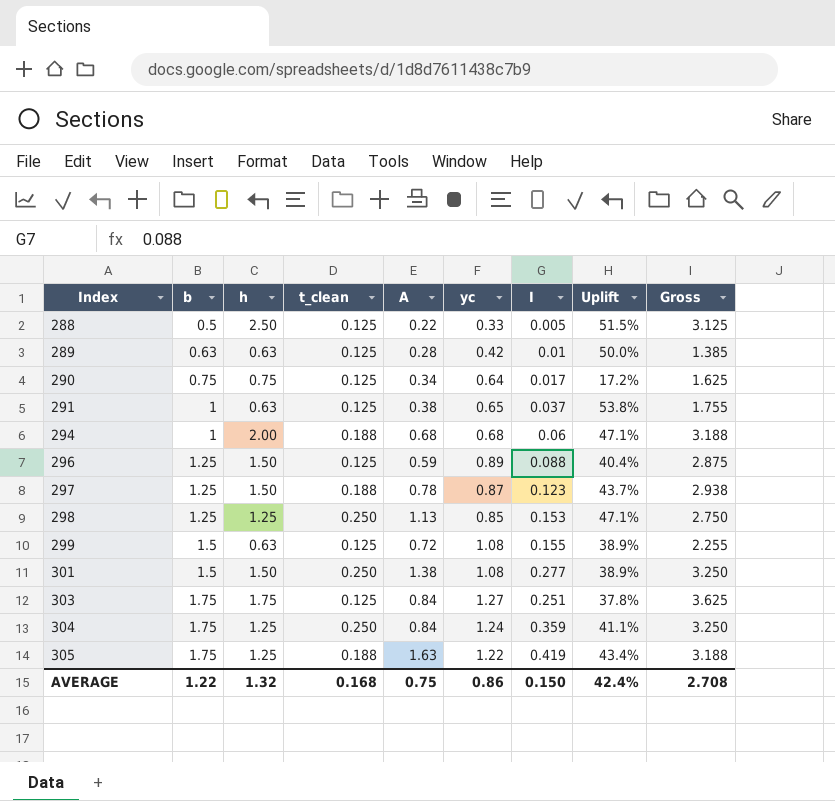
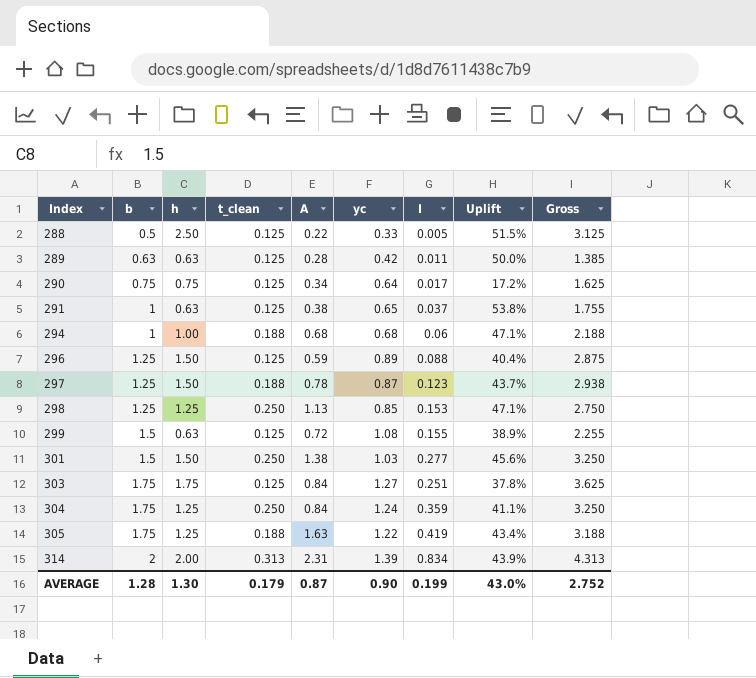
289 | I: 0.01 -> 0.011
294 | h: 2.00 -> 1.00
294 | Gross: 3.188 -> 2.188
301 | yc: 1.08 -> 1.03
301 | Uplift: 38.9% -> 45.6%
row 314: none -> 2 | 2.00 | 0.313 | 2.31 | 1.39 | 0.834 | 43.9% | 4.313
AVERAGE | b: 1.22 -> 1.28
AVERAGE | h: 1.32 -> 1.30
AVERAGE | t_clean: 0.168 -> 0.179
AVERAGE | A: 0.75 -> 0.87
AVERAGE | yc: 0.86 -> 0.90
AVERAGE | I: 0.150 -> 0.199
AVERAGE | Uplift: 42.4% -> 43.0%
AVERAGE | Gross: 2.708 -> 2.752

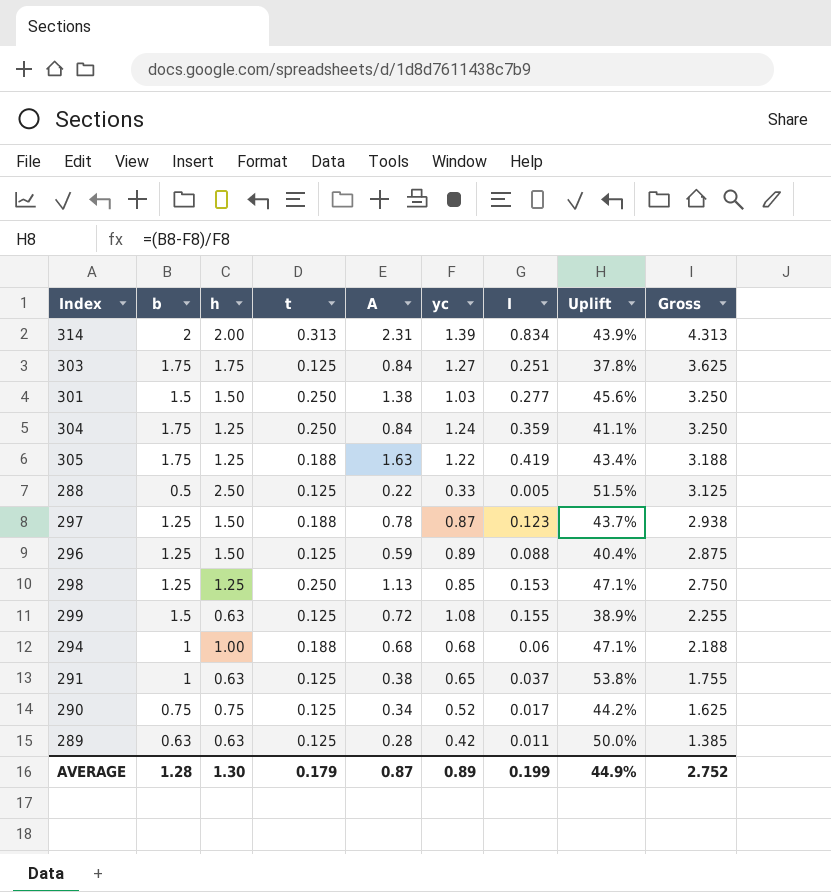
row order: Index ascending -> Gross descending
column name: t_clean -> t
290 | yc: 0.64 -> 0.52
290 | Uplift: 17.2% -> 44.2%
AVERAGE | yc: 0.90 -> 0.89
AVERAGE | Uplift: 43.0% -> 44.9%

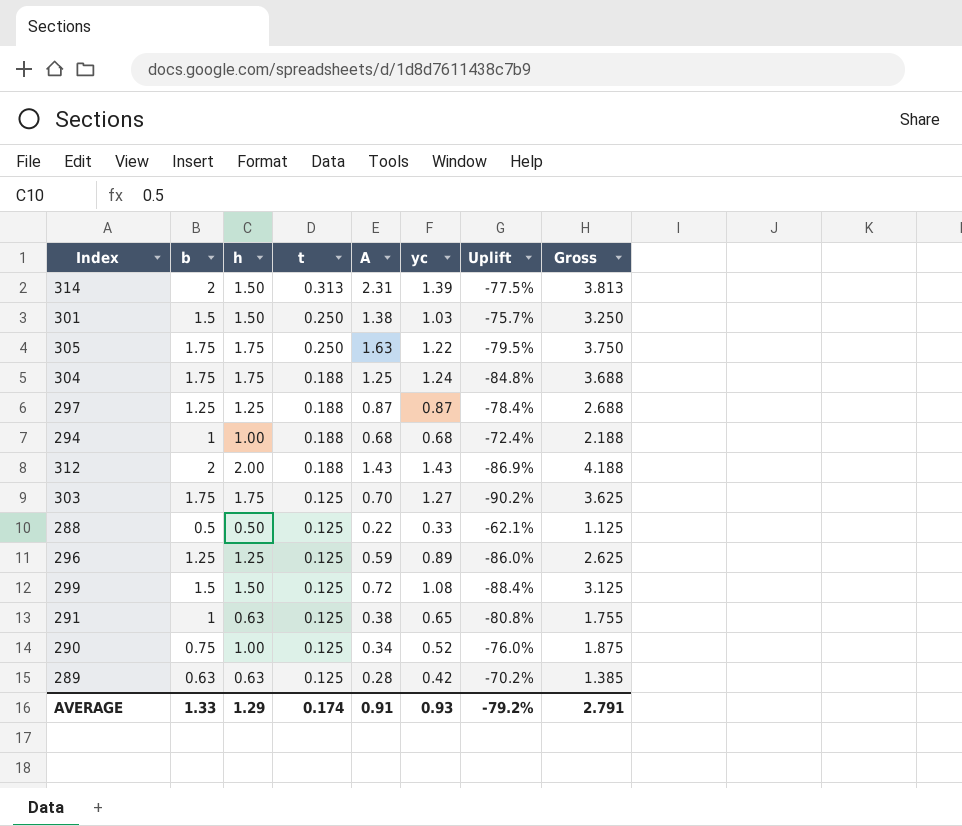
row order: Gross descending -> t descending
column I | position: 7 -> none
column Uplift | formula: ([b] - [yc]) / [yc] -> ([t] - [yc]) / [yc]
row 298: 1.25 | 1.25 | 0.250 | 1.13 | 0.85 | 0.153 | 47.1% | 2.750 -> none
314 | h: 2.00 -> 1.50
314 | Gross: 4.313 -> 3.813
305 | h: 1.25 -> 1.75
305 | t: 0.188 -> 0.250
305 | Gross: 3.188 -> 3.750
304 | h: 1.25 -> 1.75
304 | t: 0.250 -> 0.188
304 | A: 0.84 -> 1.25
304 | Gross: 3.250 -> 3.688
297 | h: 1.50 -> 1.25
297 | A: 0.78 -> 0.87
297 | Gross: 2.938 -> 2.688
row 312: none -> 2 | 2.00 | 0.188 | 1.43 | 1.43 | -86.9% | 4.188
303 | A: 0.84 -> 0.70
288 | h: 2.50 -> 0.50
288 | Gross: 3.125 -> 1.125
296 | h: 1.50 -> 1.25
296 | Gross: 2.875 -> 2.625
299 | h: 0.63 -> 1.50
299 | Gross: 2.255 -> 3.125
290 | h: 0.75 -> 1.00
290 | Gross: 1.625 -> 1.875
AVERAGE | b: 1.28 -> 1.33
AVERAGE | h: 1.30 -> 1.29
AVERAGE | t: 0.179 -> 0.174
AVERAGE | A: 0.87 -> 0.91
AVERAGE | yc: 0.89 -> 0.93
AVERAGE | Uplift: 44.9% -> -79.2%
AVERAGE | Gross: 2.752 -> 2.791

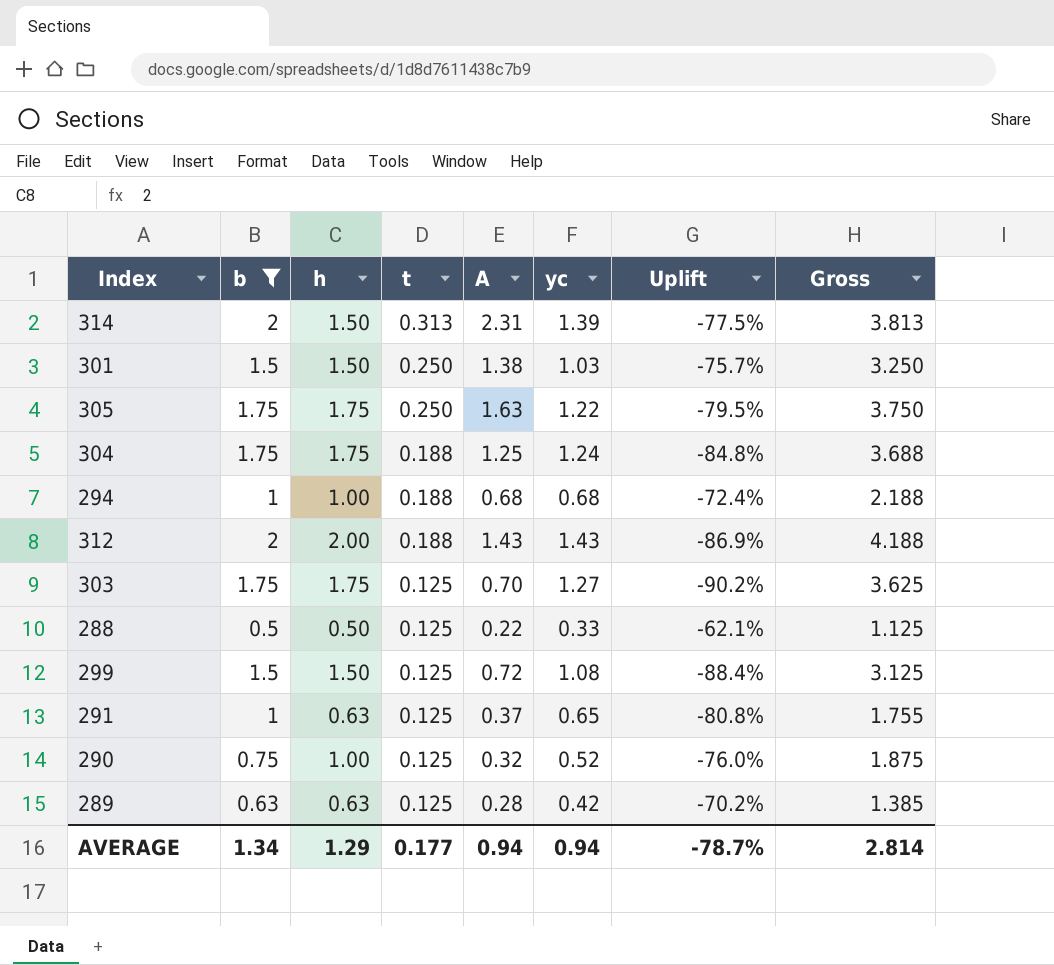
filter: none -> b != 1.25
291 | A: 0.38 -> 0.37
290 | A: 0.34 -> 0.32
AVERAGE | b: 1.33 -> 1.34
AVERAGE | t: 0.174 -> 0.177
AVERAGE | A: 0.91 -> 0.94
AVERAGE | yc: 0.93 -> 0.94
AVERAGE | Uplift: -79.2% -> -78.7%
AVERAGE | Gross: 2.791 -> 2.814

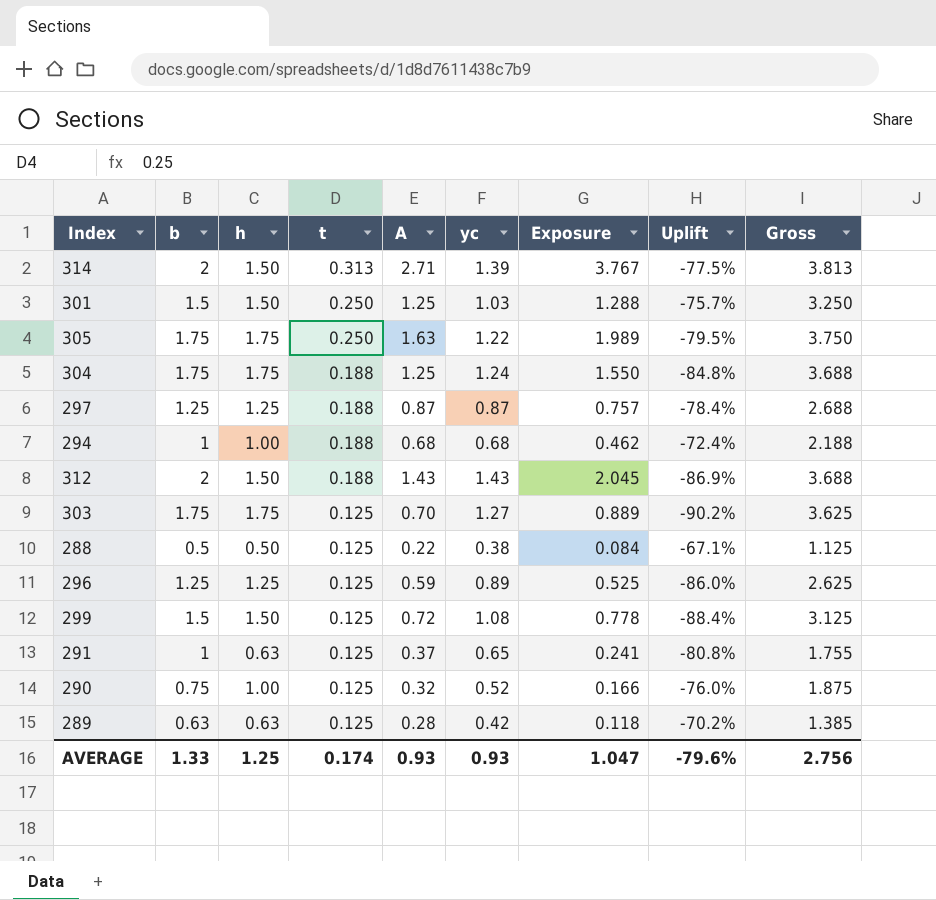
filter: b != 1.25 -> none
column Exposure | formula: none -> [A] * [yc]
314 | A: 2.31 -> 2.71
301 | A: 1.38 -> 1.25
312 | h: 2.00 -> 1.50
312 | Gross: 4.188 -> 3.688
288 | yc: 0.33 -> 0.38
288 | Uplift: -62.1% -> -67.1%
AVERAGE | b: 1.34 -> 1.33
AVERAGE | h: 1.29 -> 1.25
AVERAGE | t: 0.177 -> 0.174
AVERAGE | A: 0.94 -> 0.93
AVERAGE | yc: 0.94 -> 0.93
AVERAGE | Uplift: -78.7% -> -79.6%
AVERAGE | Gross: 2.814 -> 2.756

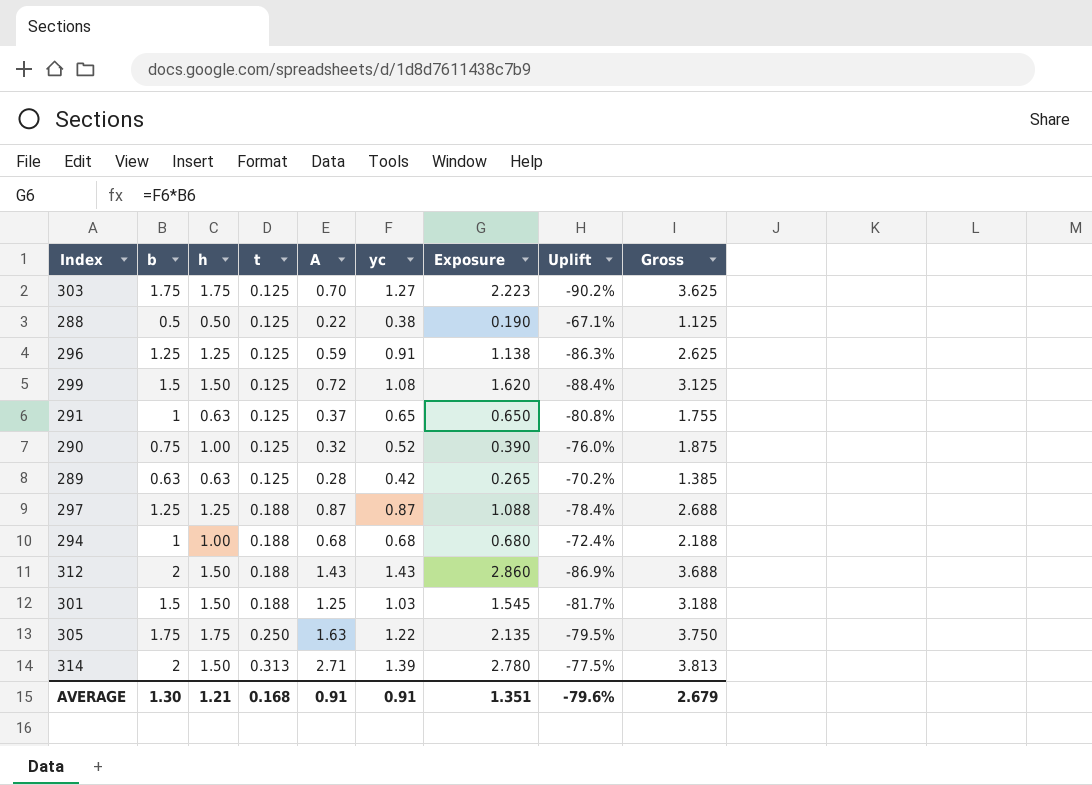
row order: t descending -> t ascending
column Exposure | formula: [A] * [yc] -> [b] * [yc]
row 304: 1.75 | 1.75 | 0.188 | 1.25 | 1.24 | 1.550 | -84.8% | 3.688 -> none
296 | yc: 0.89 -> 0.91
296 | Uplift: -86.0% -> -86.3%
301 | t: 0.250 -> 0.188
301 | Uplift: -75.7% -> -81.7%
301 | Gross: 3.250 -> 3.188
AVERAGE | b: 1.33 -> 1.30
AVERAGE | h: 1.25 -> 1.21
AVERAGE | t: 0.174 -> 0.168
AVERAGE | A: 0.93 -> 0.91
AVERAGE | yc: 0.93 -> 0.91
AVERAGE | Exposure: 1.047 -> 1.351
AVERAGE | Gross: 2.756 -> 2.679

